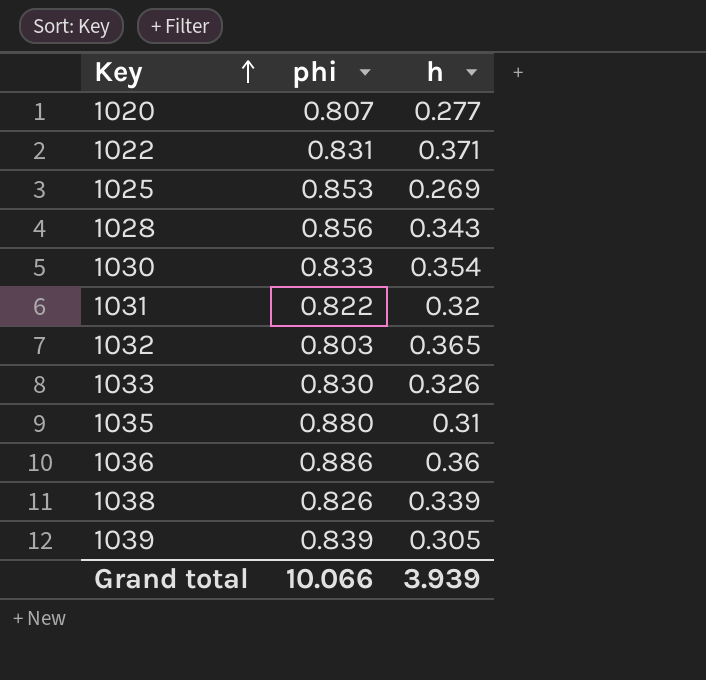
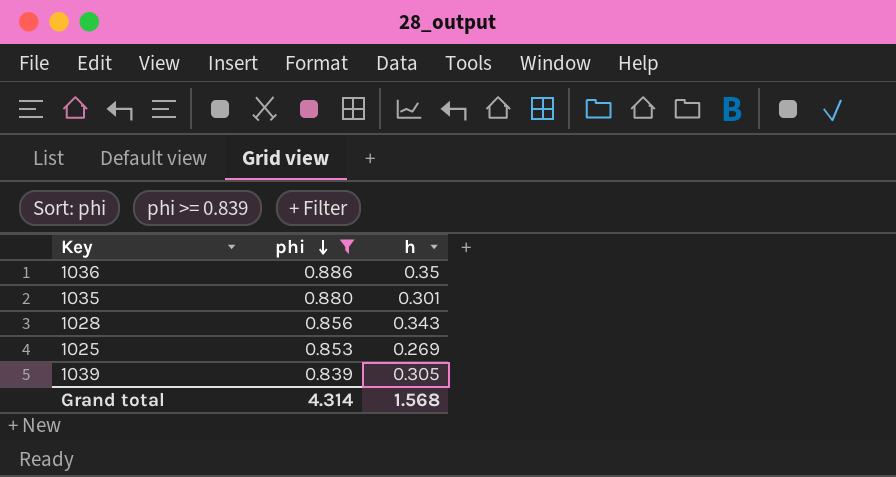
filter: none -> phi >= 0.839
row order: Key ascending -> phi descending
1036 | h: 0.36 -> 0.35
1035 | h: 0.31 -> 0.301
Grand total | phi: 10.066 -> 4.314
Grand total | h: 3.939 -> 1.568

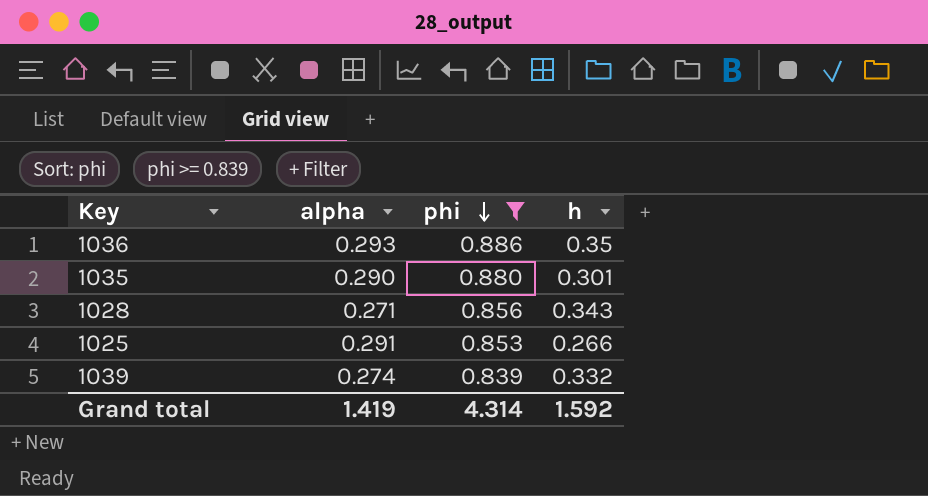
column alpha | position: none -> 2
1025 | h: 0.269 -> 0.266
1039 | h: 0.305 -> 0.332
Grand total | h: 1.568 -> 1.592

